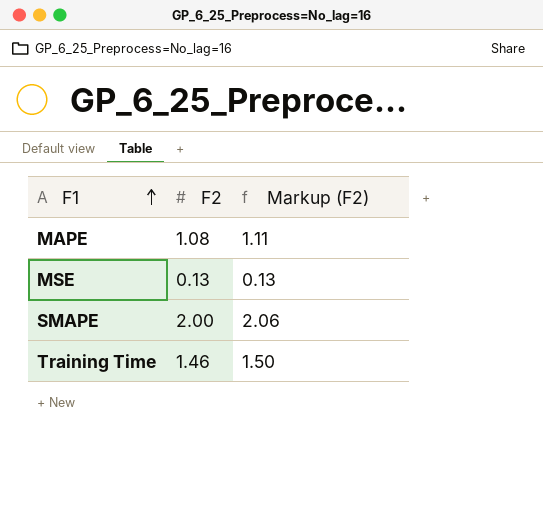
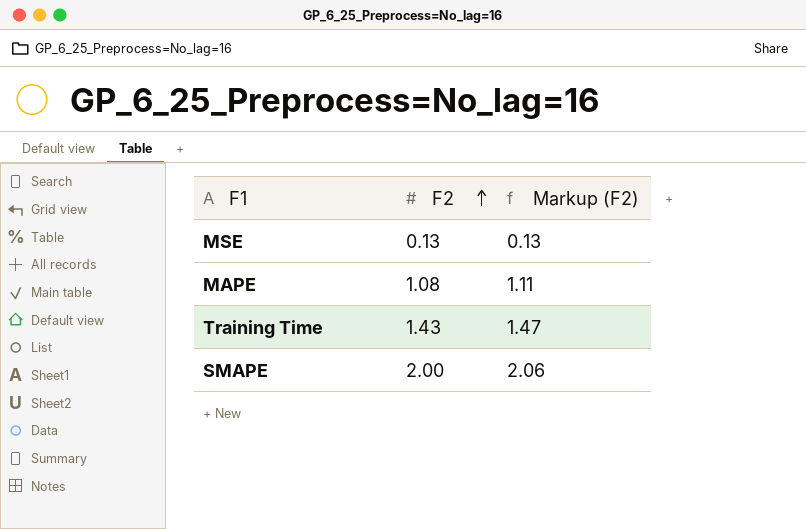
row order: F1 ascending -> F2 ascending
Training Time | F2: 1.46 -> 1.43
Training Time | Markup (F2): 1.50 -> 1.47

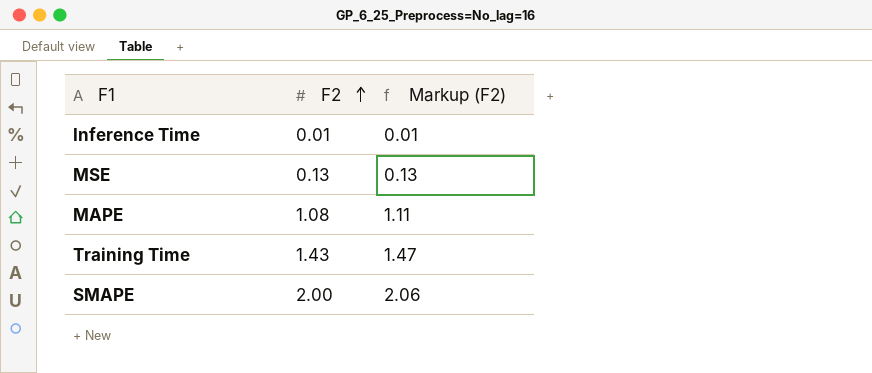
row Inference Time: none -> 0.01 | 0.01

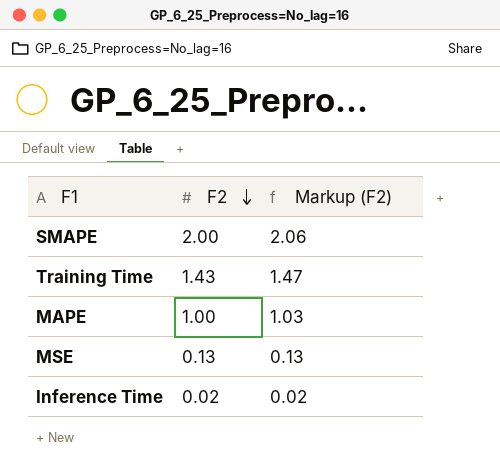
row order: F2 ascending -> F2 descending
MAPE | F2: 1.08 -> 1.00
MAPE | Markup (F2): 1.11 -> 1.03
Inference Time | F2: 0.01 -> 0.02
Inference Time | Markup (F2): 0.01 -> 0.02

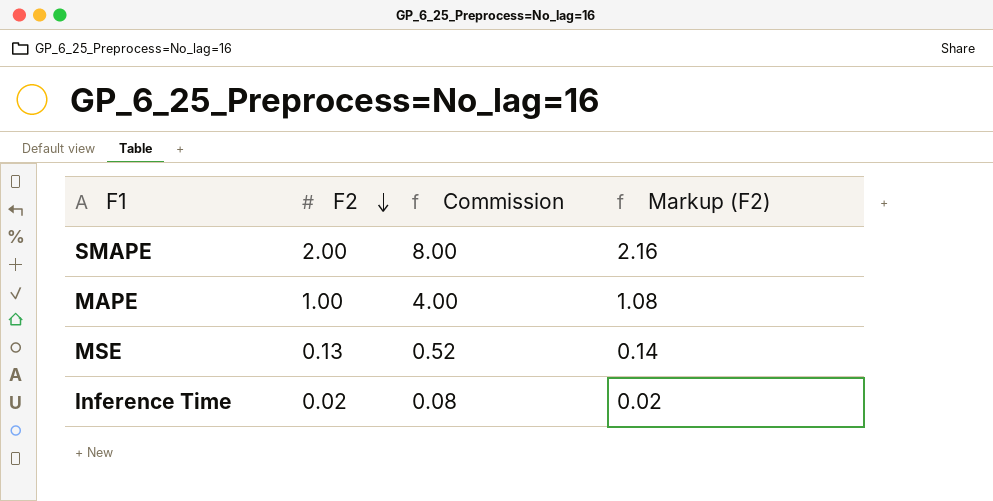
column Commission | formula: none -> [F2] * 4
column Markup (F2) | formula: [F2] * 1.03 -> [F2] * 1.08
row Training Time: 1.43 | 1.47 -> none

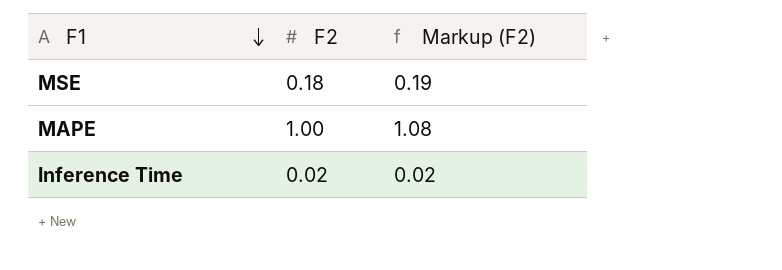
row order: F2 descending -> F1 descending
column Commission | formula: [F2] * 4 -> none
row SMAPE: 2.00 | 8.00 | 2.16 -> none
MSE | F2: 0.13 -> 0.18
MSE | Markup (F2): 0.14 -> 0.19

